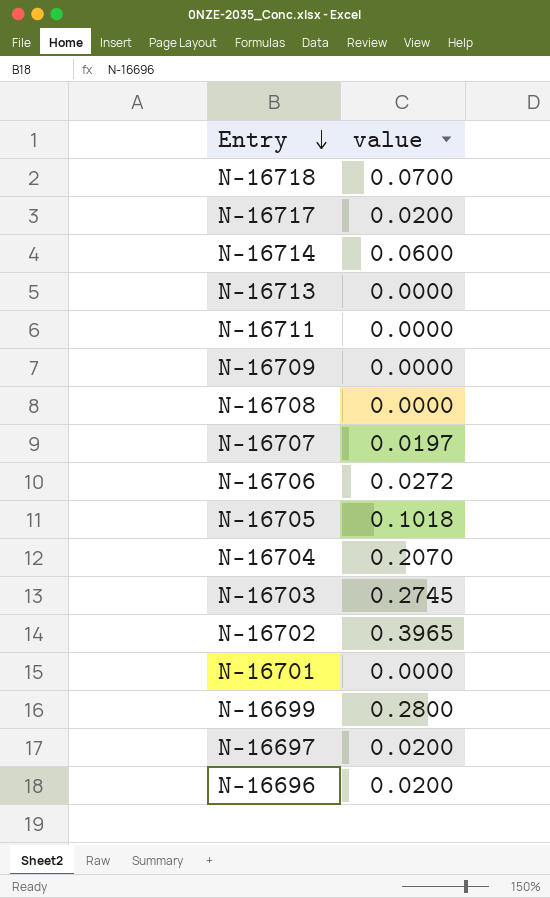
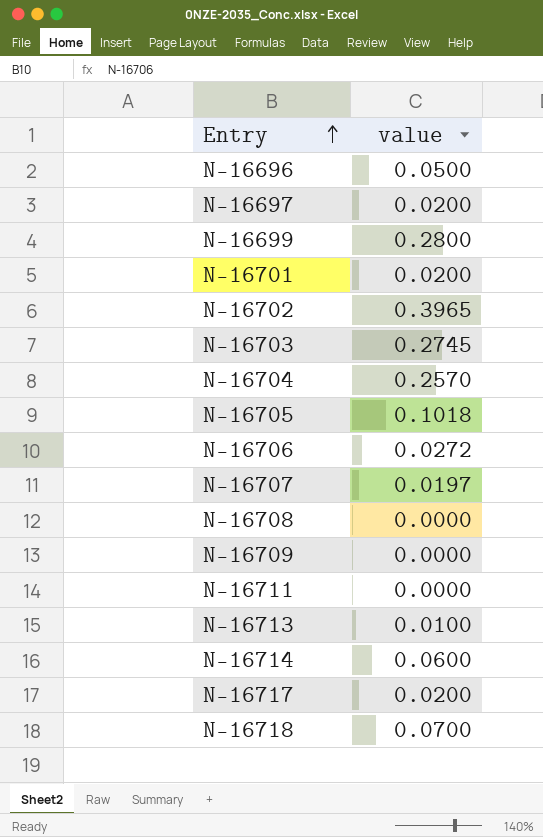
row order: Entry descending -> Entry ascending
N-16696 | value: 0.0200 -> 0.0500
N-16701 | value: 0.0000 -> 0.0200
N-16704 | value: 0.2070 -> 0.2570
N-16713 | value: 0.0000 -> 0.0100

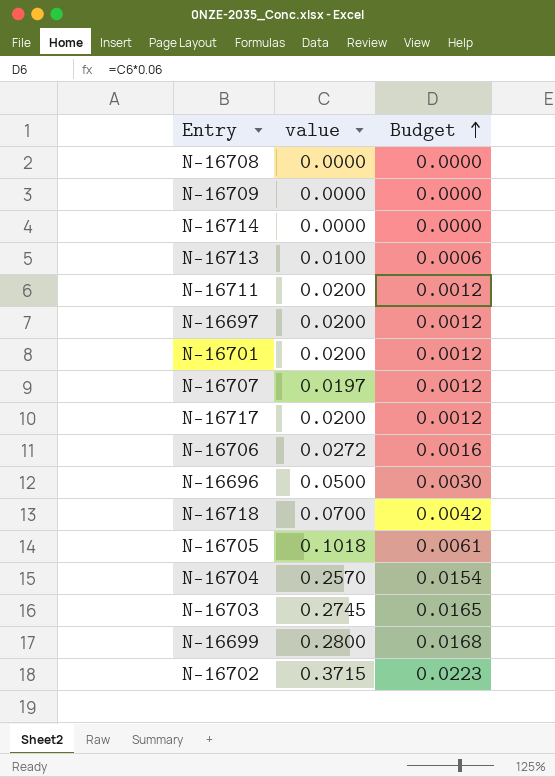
row order: Entry ascending -> Budget ascending
column Budget | formula: none -> [value] * 0.06
N-16714 | value: 0.0600 -> 0.0000
N-16711 | value: 0.0000 -> 0.0200
N-16702 | value: 0.3965 -> 0.3715

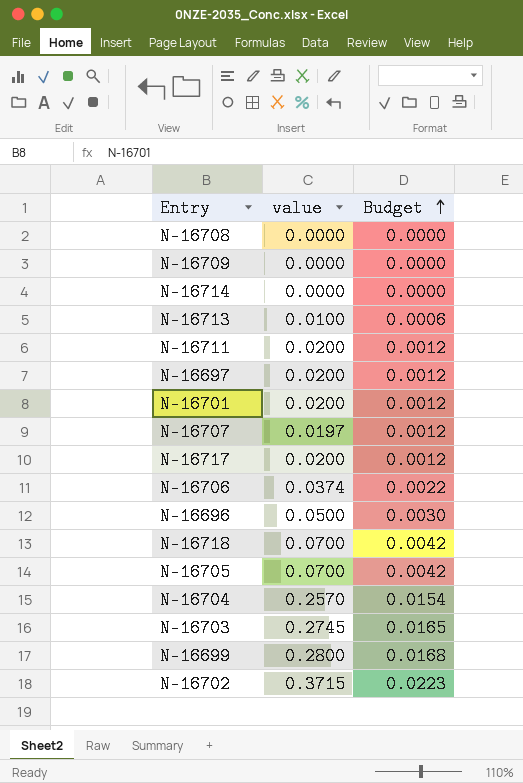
N-16706 | value: 0.0272 -> 0.0374
N-16706 | Budget: 0.0016 -> 0.0022
N-16705 | value: 0.1018 -> 0.0700
N-16705 | Budget: 0.0061 -> 0.0042

